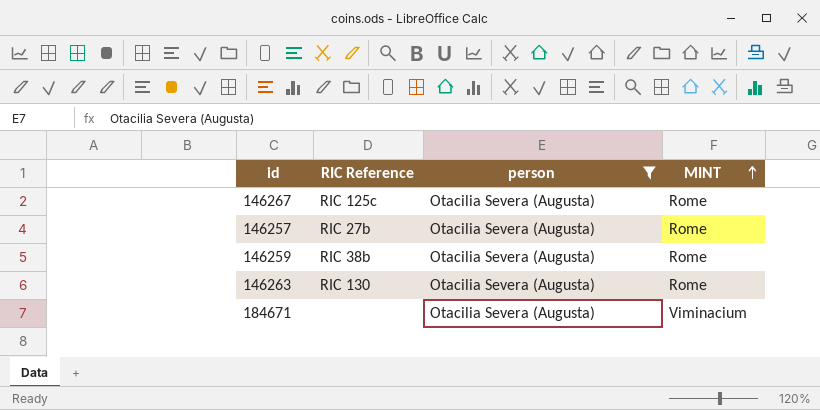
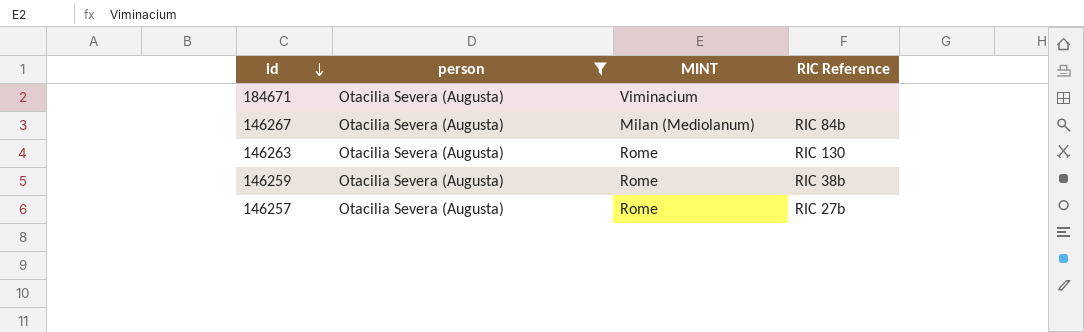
row order: MINT ascending -> id descending
column RIC Reference | position: 2 -> 4
146267 | MINT: Rome -> Milan (Mediolanum)
146267 | RIC Reference: RIC 125c -> RIC 84b

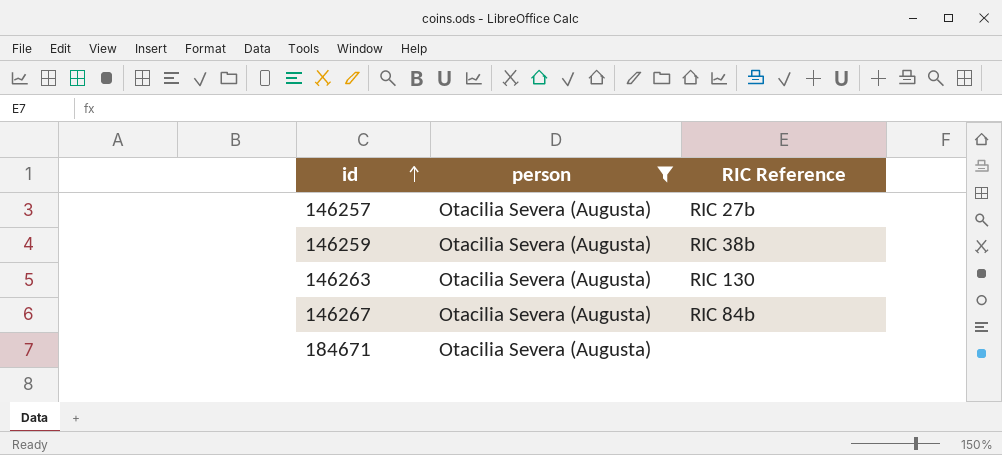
row order: id descending -> id ascending
column MINT | position: 3 -> none

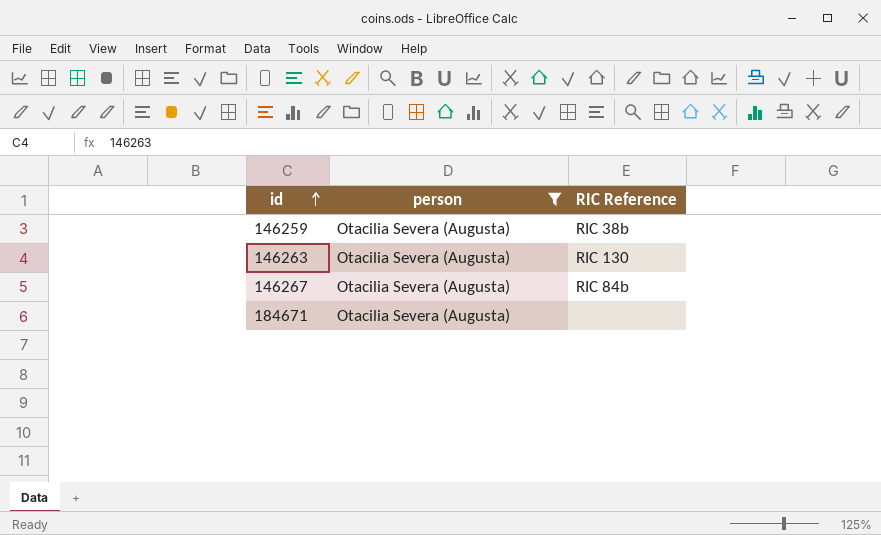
row 146257: Otacilia Severa (Augusta) | RIC 27b -> none

